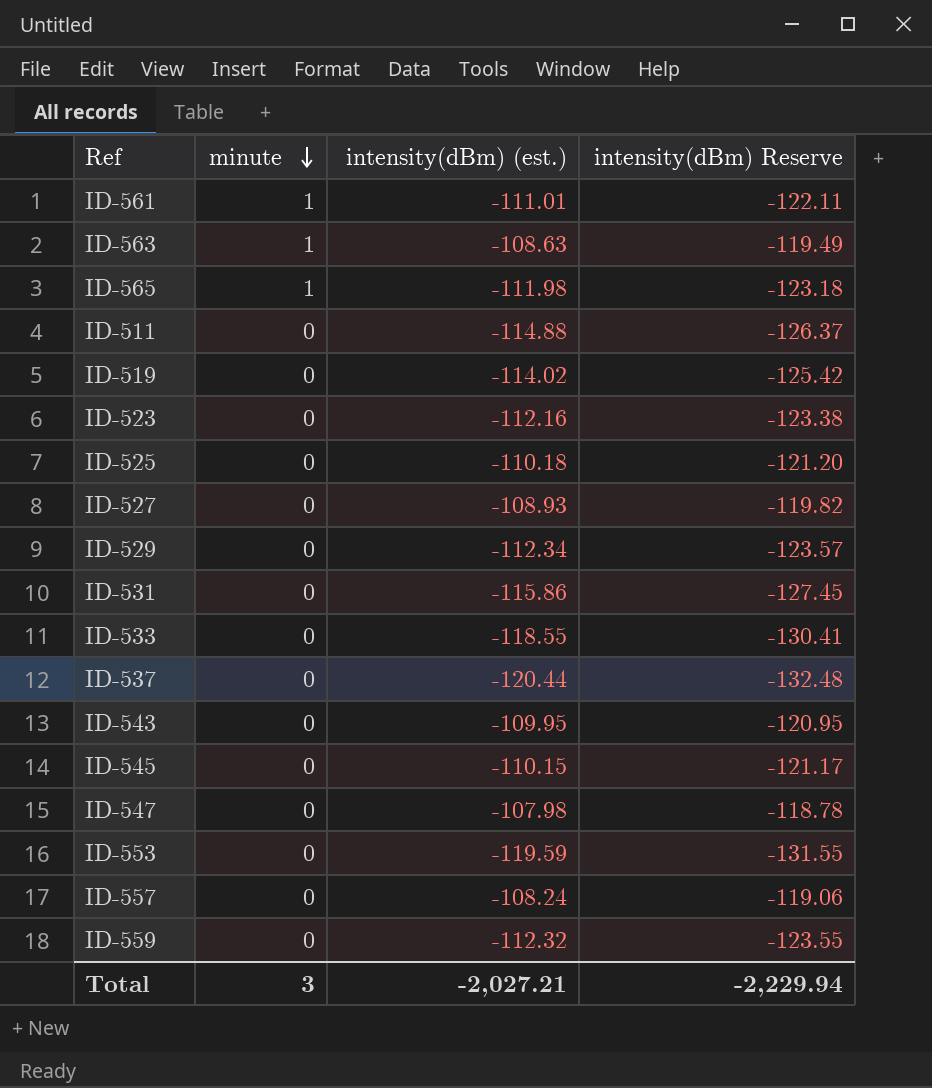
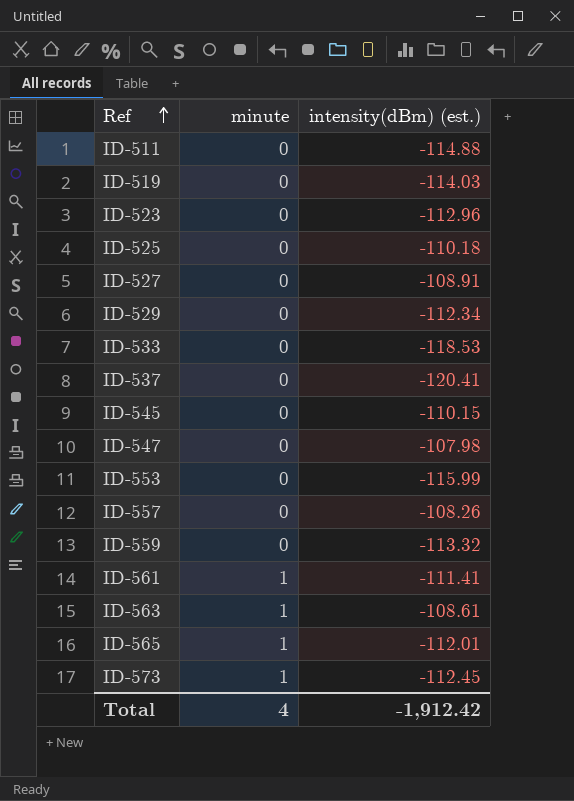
row order: minute descending -> Ref ascending
column intensity(dBm) Reserve | formula: [intensity(dBm) (est.)] * 1.1 -> none
row ID-531: 0 | -115.86 | -127.45 -> none
row ID-543: 0 | -109.95 | -120.95 -> none
ID-519 | intensity(dBm) (est.): -114.02 -> -114.03
ID-523 | intensity(dBm) (est.): -112.16 -> -112.96
ID-527 | intensity(dBm) (est.): -108.93 -> -108.91
ID-533 | intensity(dBm) (est.): -118.55 -> -118.53
ID-537 | intensity(dBm) (est.): -120.44 -> -120.41
ID-553 | intensity(dBm) (est.): -119.59 -> -115.99
ID-557 | intensity(dBm) (est.): -108.24 -> -108.26
ID-559 | intensity(dBm) (est.): -112.32 -> -113.32
ID-561 | intensity(dBm) (est.): -111.01 -> -111.41
ID-563 | intensity(dBm) (est.): -108.63 -> -108.61
ID-565 | intensity(dBm) (est.): -111.98 -> -112.01
row ID-573: none -> 1 | -112.45
Total | minute: 3 -> 4
Total | intensity(dBm) (est.): -2,027.21 -> -1,912.42

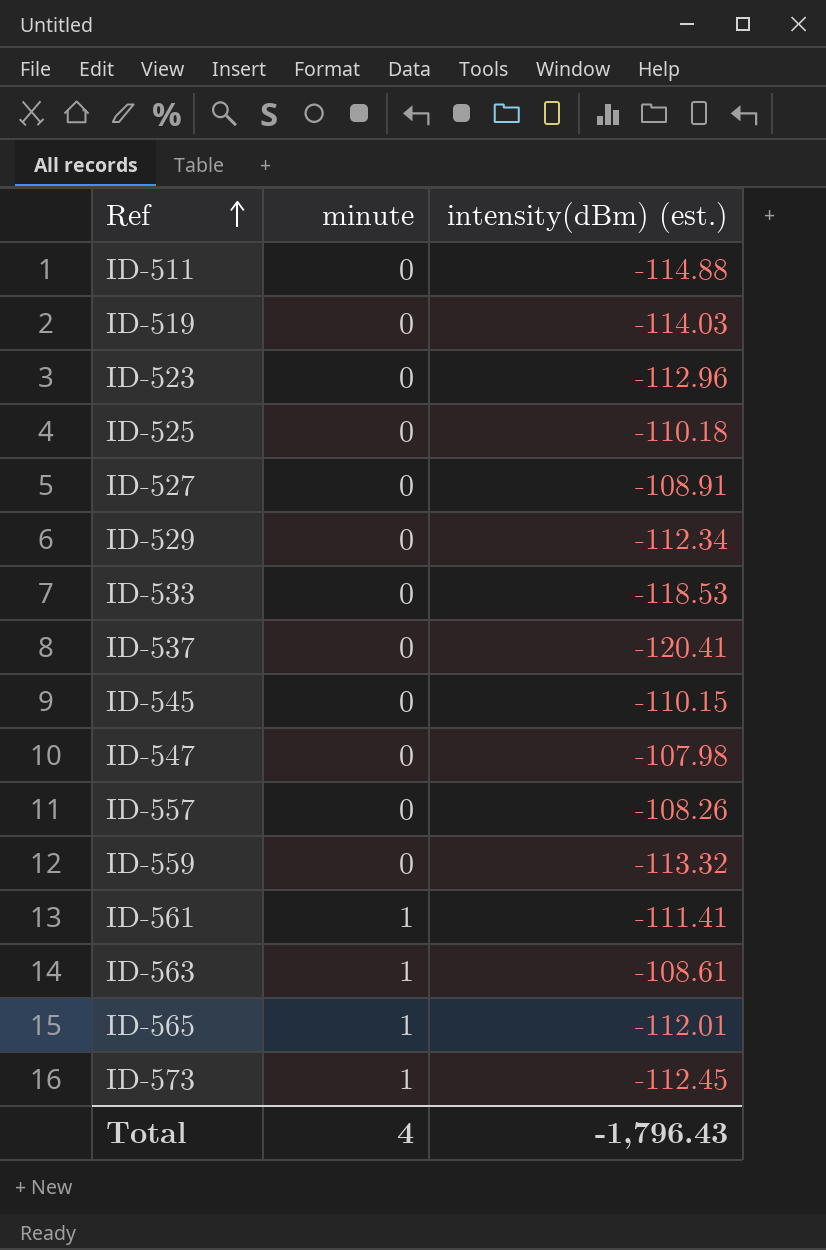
row ID-553: 0 | -115.99 -> none
Total | intensity(dBm) (est.): -1,912.42 -> -1,796.43

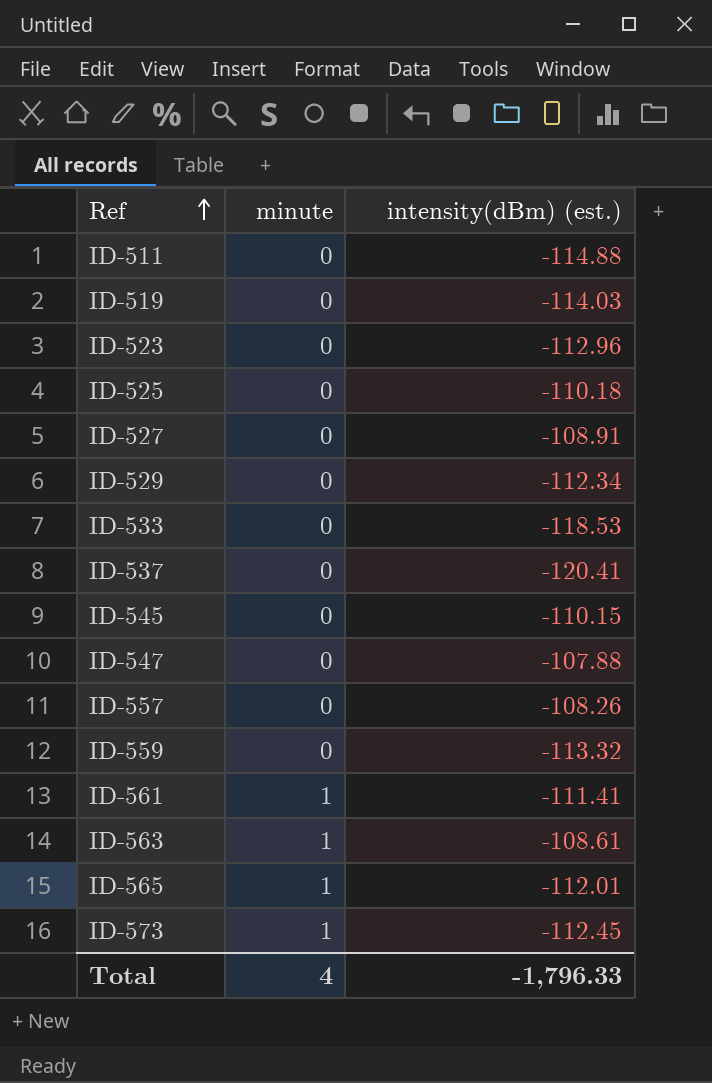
ID-547 | intensity(dBm) (est.): -107.98 -> -107.88
Total | intensity(dBm) (est.): -1,796.43 -> -1,796.33

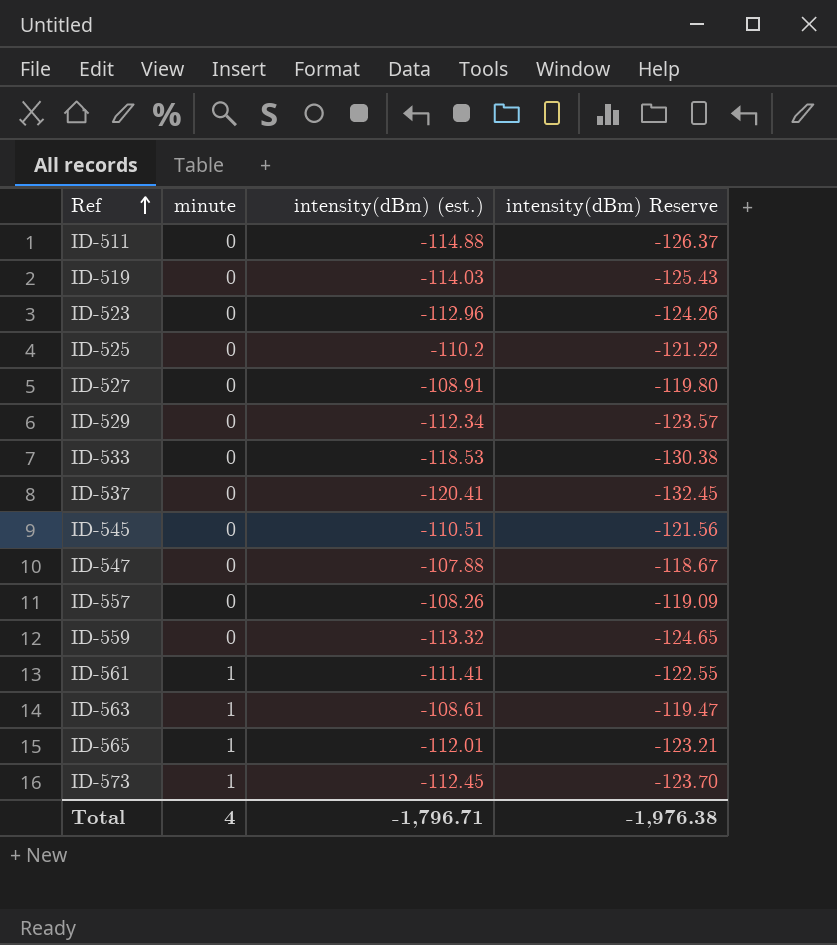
column intensity(dBm) Reserve | formula: none -> [intensity(dBm) (est.)] * 1.1
ID-525 | intensity(dBm) (est.): -110.18 -> -110.2
ID-545 | intensity(dBm) (est.): -110.15 -> -110.51
Total | intensity(dBm) (est.): -1,796.33 -> -1,796.71

